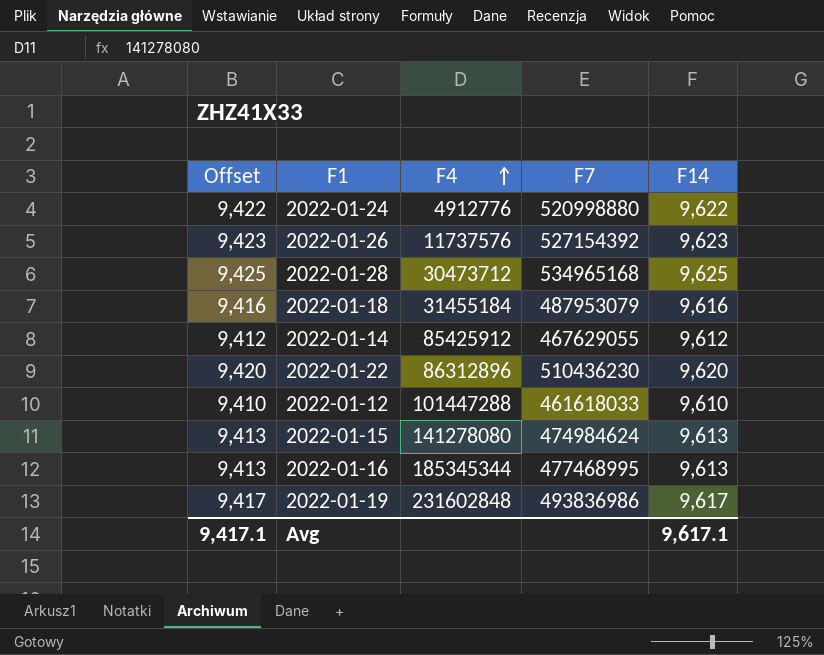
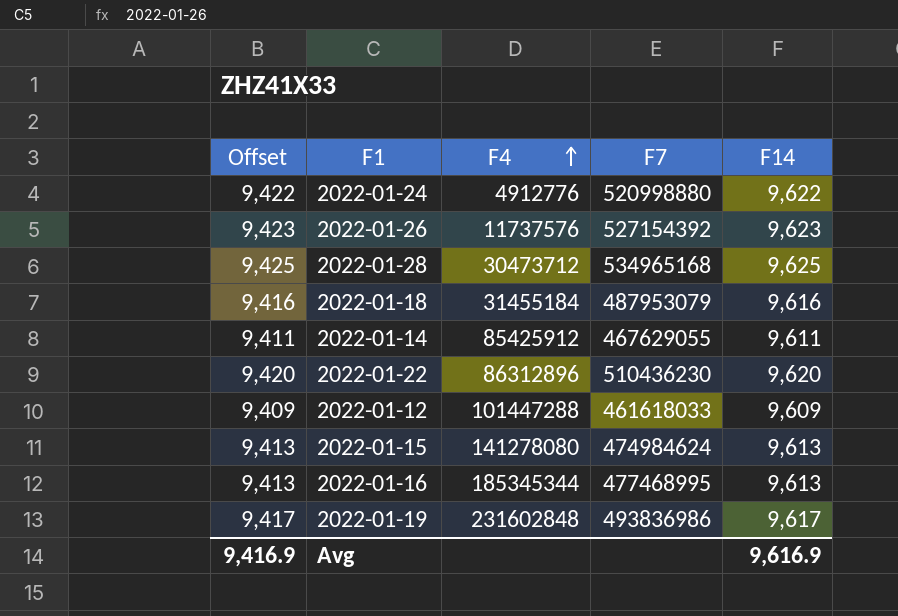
2022-01-14 | Offset: 9,412 -> 9,411
2022-01-14 | F14: 9,612 -> 9,611
2022-01-12 | Offset: 9,410 -> 9,409
2022-01-12 | F14: 9,610 -> 9,609
Avg | Offset: 9,417.1 -> 9,416.9
Avg | F14: 9,617.1 -> 9,616.9

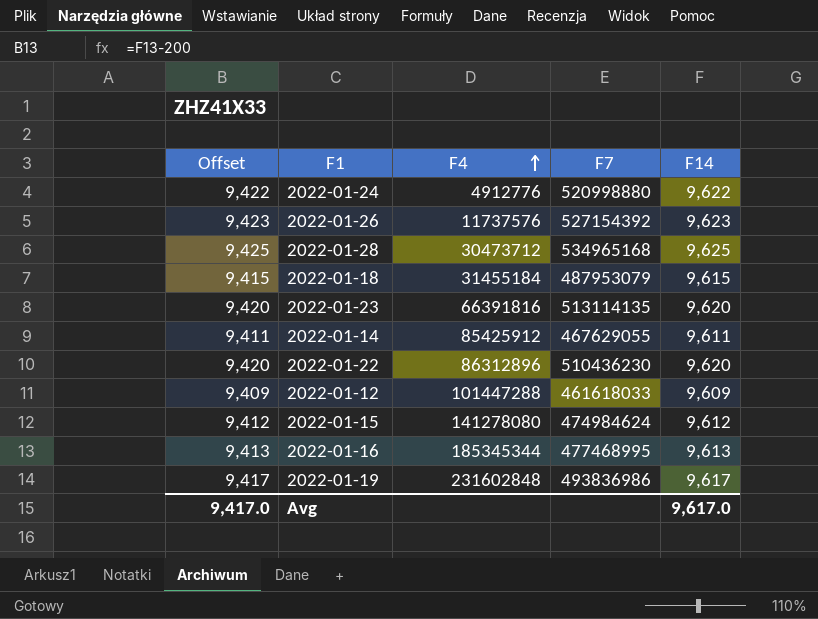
2022-01-18 | Offset: 9,416 -> 9,415
2022-01-18 | F14: 9,616 -> 9,615
row 2022-01-23: none -> 9,420 | 66391816 | 513114135 | 9,620
2022-01-15 | Offset: 9,413 -> 9,412
2022-01-15 | F14: 9,613 -> 9,612
Avg | Offset: 9,416.9 -> 9,417.0
Avg | F14: 9,616.9 -> 9,617.0

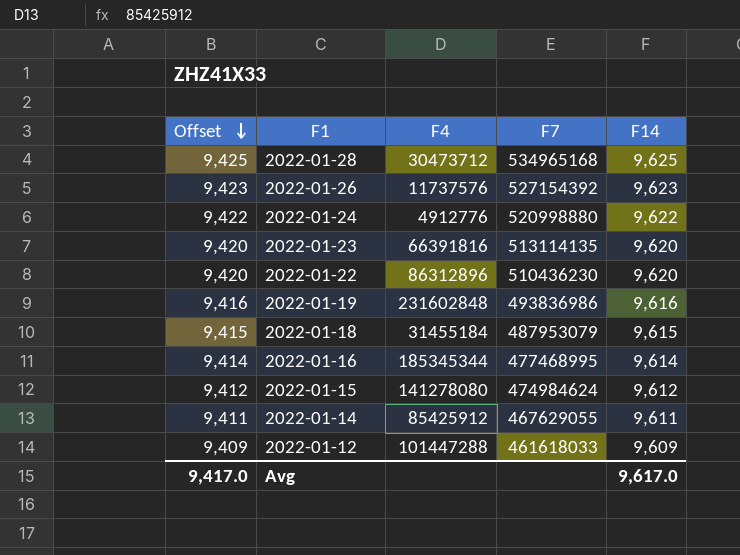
row order: F4 ascending -> Offset descending
2022-01-19 | Offset: 9,417 -> 9,416
2022-01-19 | F14: 9,617 -> 9,616
2022-01-16 | Offset: 9,413 -> 9,414
2022-01-16 | F14: 9,613 -> 9,614

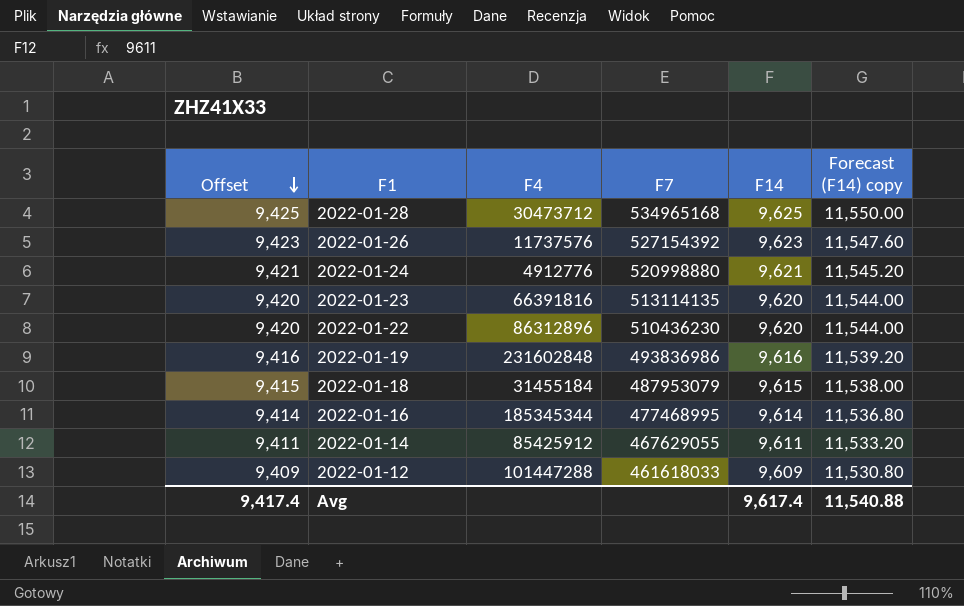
column Forecast (F14) copy | formula: none -> [F14] * 1.2
row 2022-01-15: 9,412 | 141278080 | 474984624 | 9,612 -> none
2022-01-24 | Offset: 9,422 -> 9,421
2022-01-24 | F14: 9,622 -> 9,621
Avg | Offset: 9,417.0 -> 9,417.4
Avg | F14: 9,617.0 -> 9,617.4

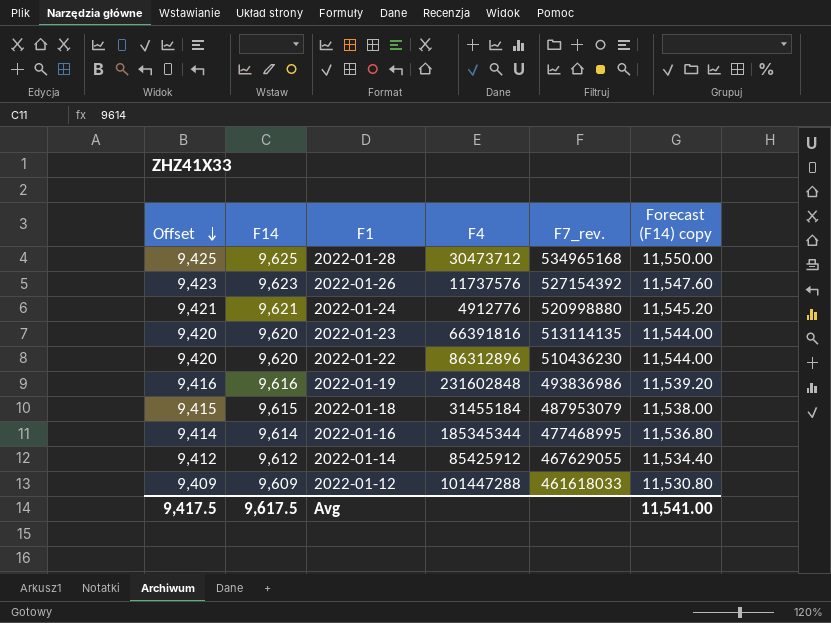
column F14 | position: 5 -> 2
column name: F7 -> F7_rev.
2022-01-14 | Offset: 9,411 -> 9,412
2022-01-14 | F14: 9,611 -> 9,612
2022-01-14 | Forecast (F14) copy: 11,533.20 -> 11,534.40
Avg | Offset: 9,417.4 -> 9,417.5
Avg | F14: 9,617.4 -> 9,617.5
Avg | Forecast (F14) copy: 11,540.88 -> 11,541.00

